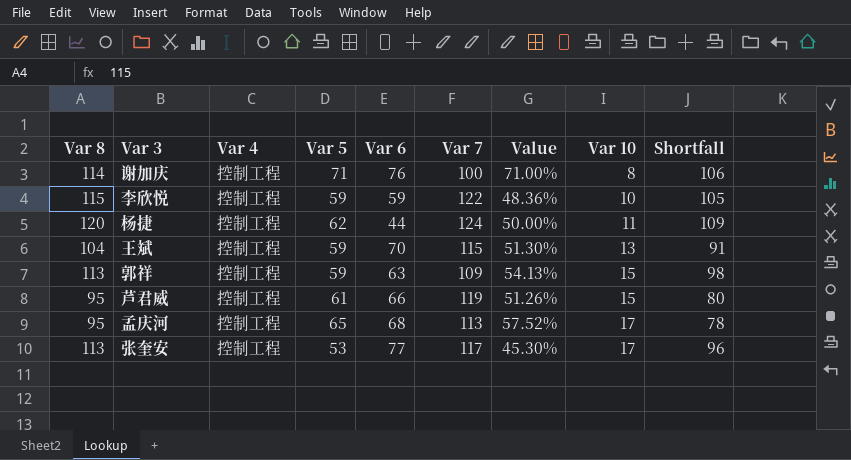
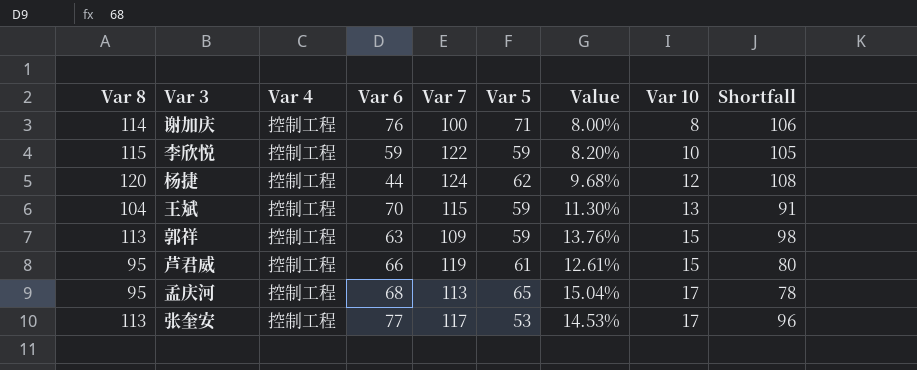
column Var 5 | position: 4 -> 6
column Value | formula: [Var 5] / [Var 7] -> [Var 10] / [Var 7]
杨捷 | Var 10: 11 -> 12
杨捷 | Shortfall: 109 -> 108

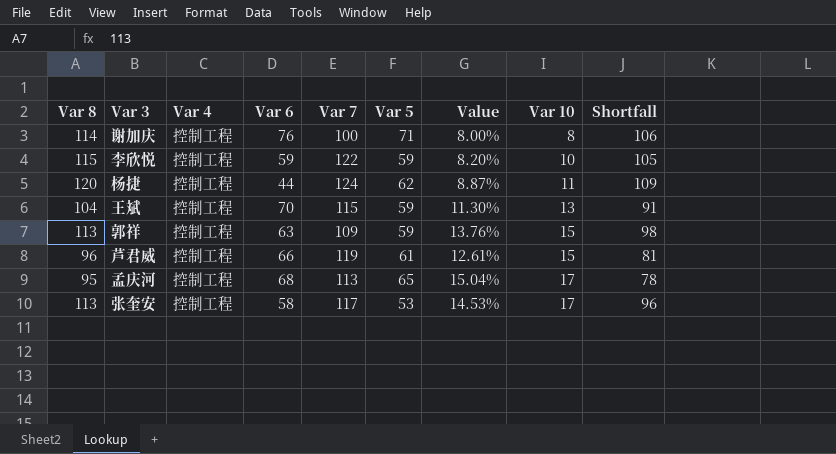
杨捷 | Value: 9.68% -> 8.87%
杨捷 | Var 10: 12 -> 11
杨捷 | Shortfall: 108 -> 109
芦君威 | Var 8: 95 -> 96
芦君威 | Shortfall: 80 -> 81
张奎安 | Var 6: 77 -> 58

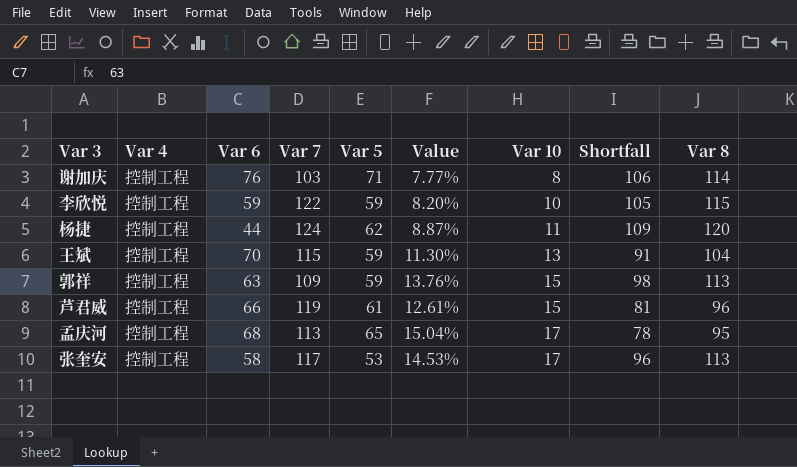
column Var 8 | position: 1 -> 9
谢加庆 | Var 7: 100 -> 103
谢加庆 | Value: 8.00% -> 7.77%

